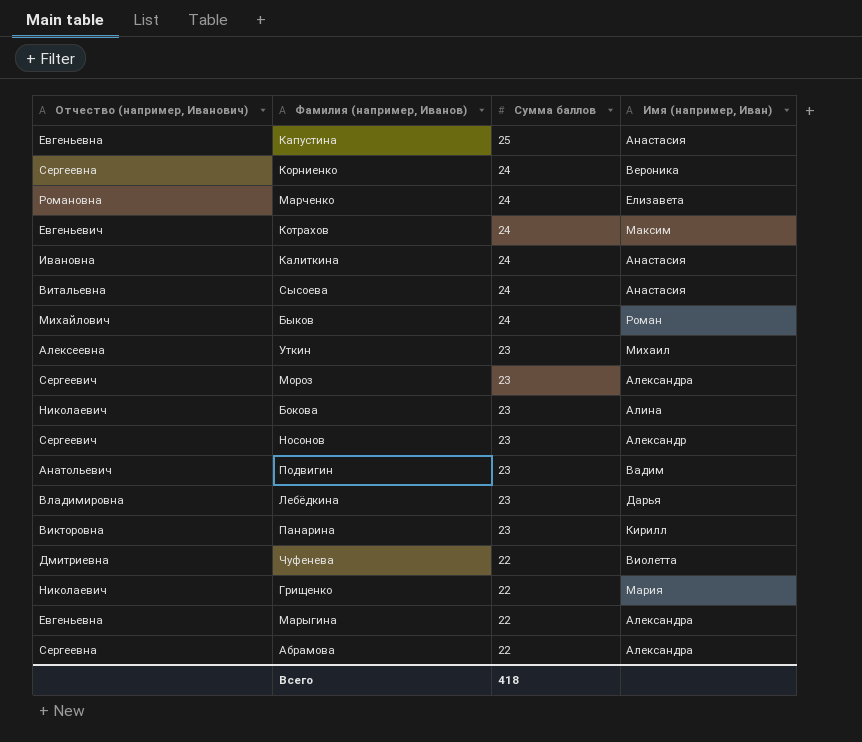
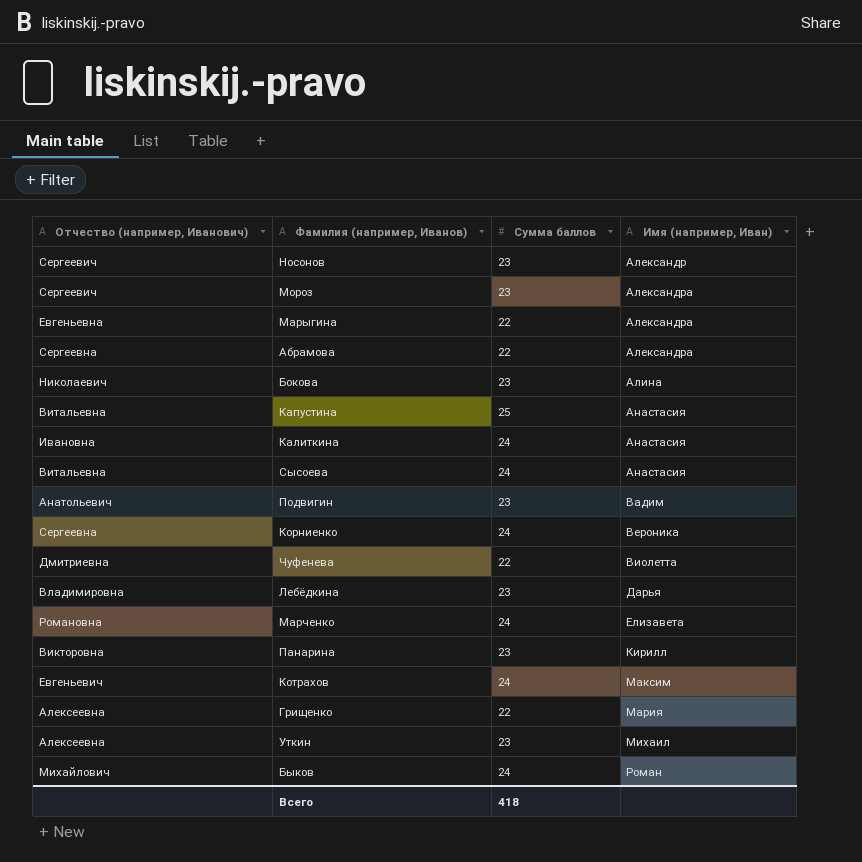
row order: Сумма баллов descending -> Имя (например, Иван) ascending
Капустина | Отчество (например, Иванович): Евгеньевна -> Витальевна
Грищенко | Отчество (например, Иванович): Николаевич -> Алексеевна

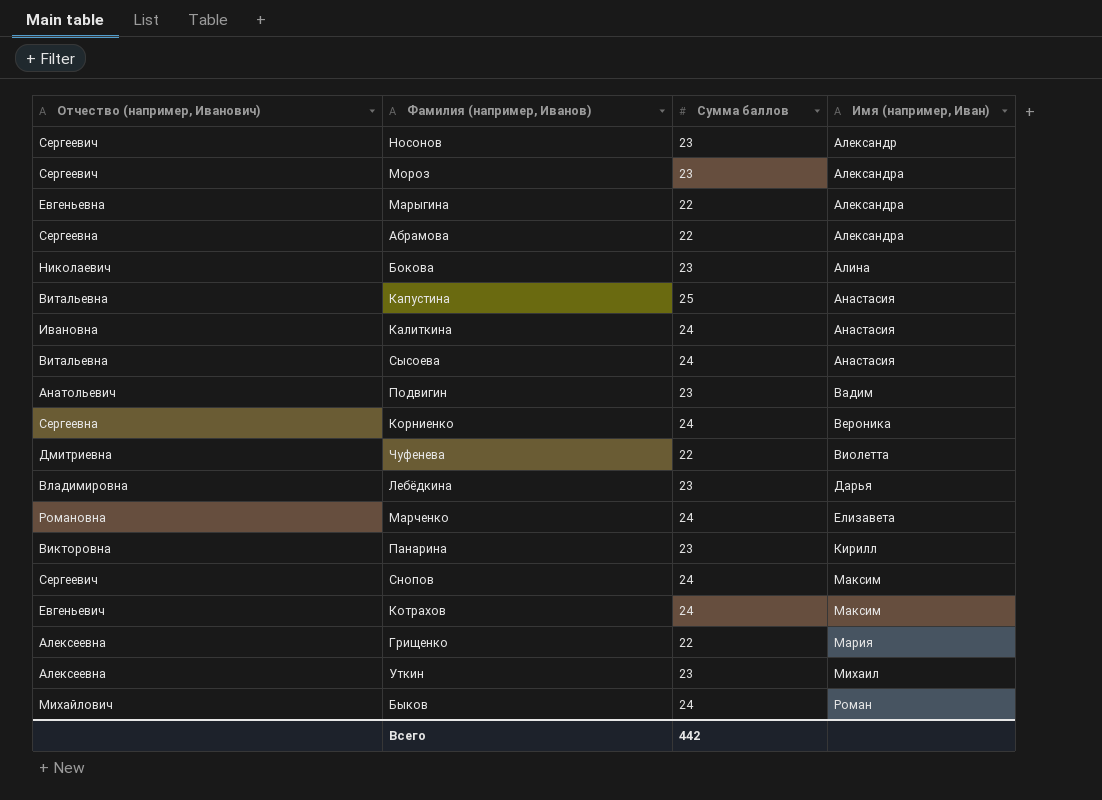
row Снопов: none -> Сергеевич | 24 | Максим
Всего | Сумма баллов: 418 -> 442

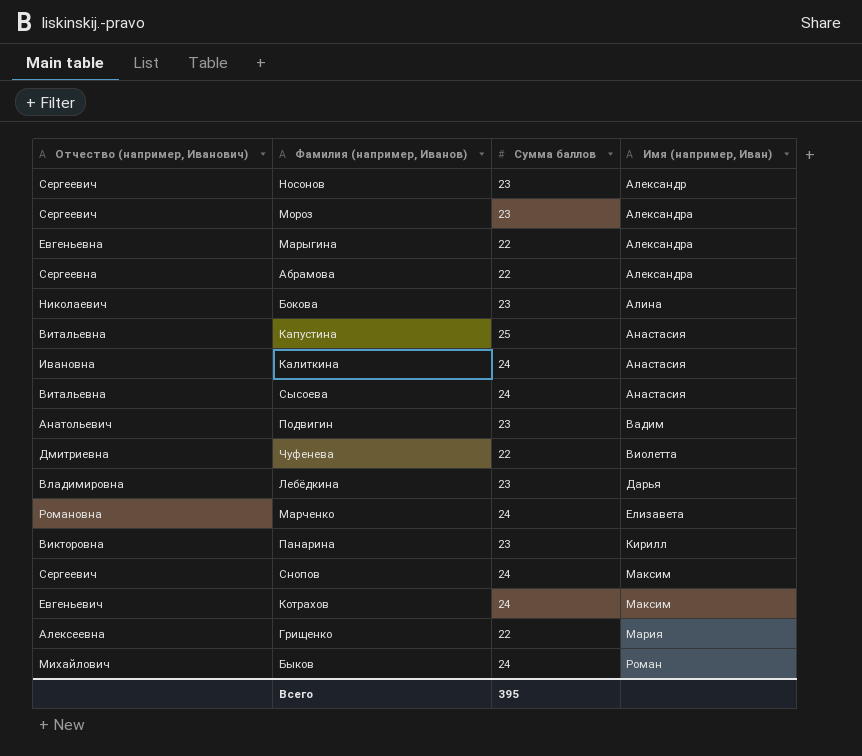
row Корниенко: Сергеевна | 24 | Вероника -> none
row Уткин: Алексеевна | 23 | Михаил -> none
Всего | Сумма баллов: 442 -> 395

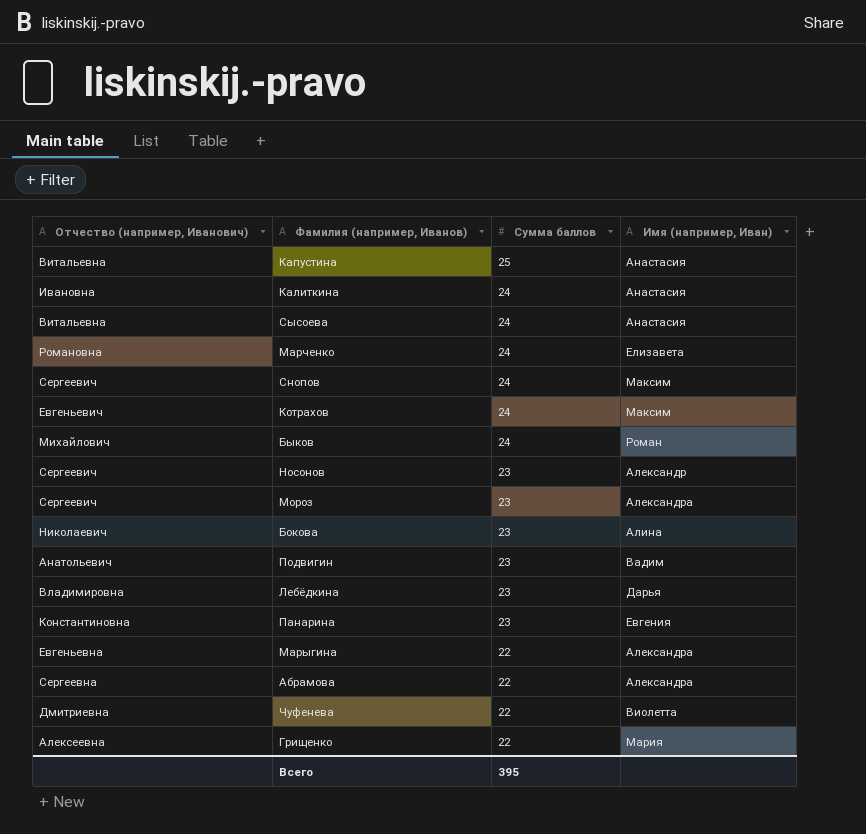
row order: Имя (например, Иван) ascending -> Сумма баллов descending
Панарина | Отчество (например, Иванович): Викторовна -> Константиновна
Панарина | Имя (например, Иван): Кирилл -> Евгения

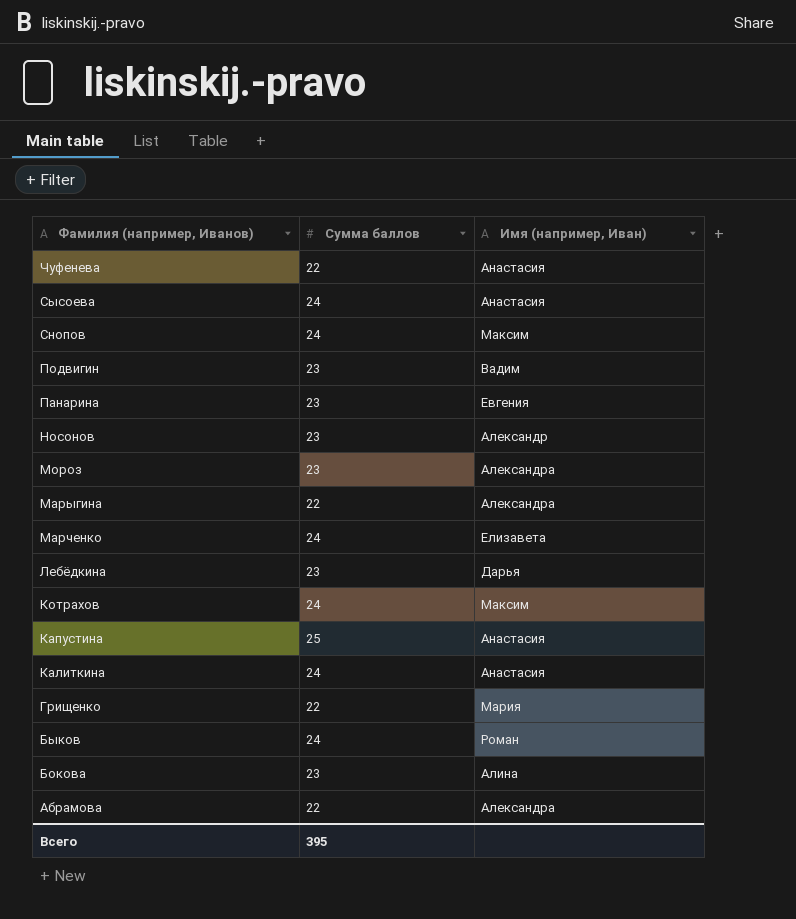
row order: Сумма баллов descending -> Фамилия (например, Иванов) descending
column Отчество (например, Иванович) | position: 1 -> none
Чуфенева | Имя (например, Иван): Виолетта -> Анастасия

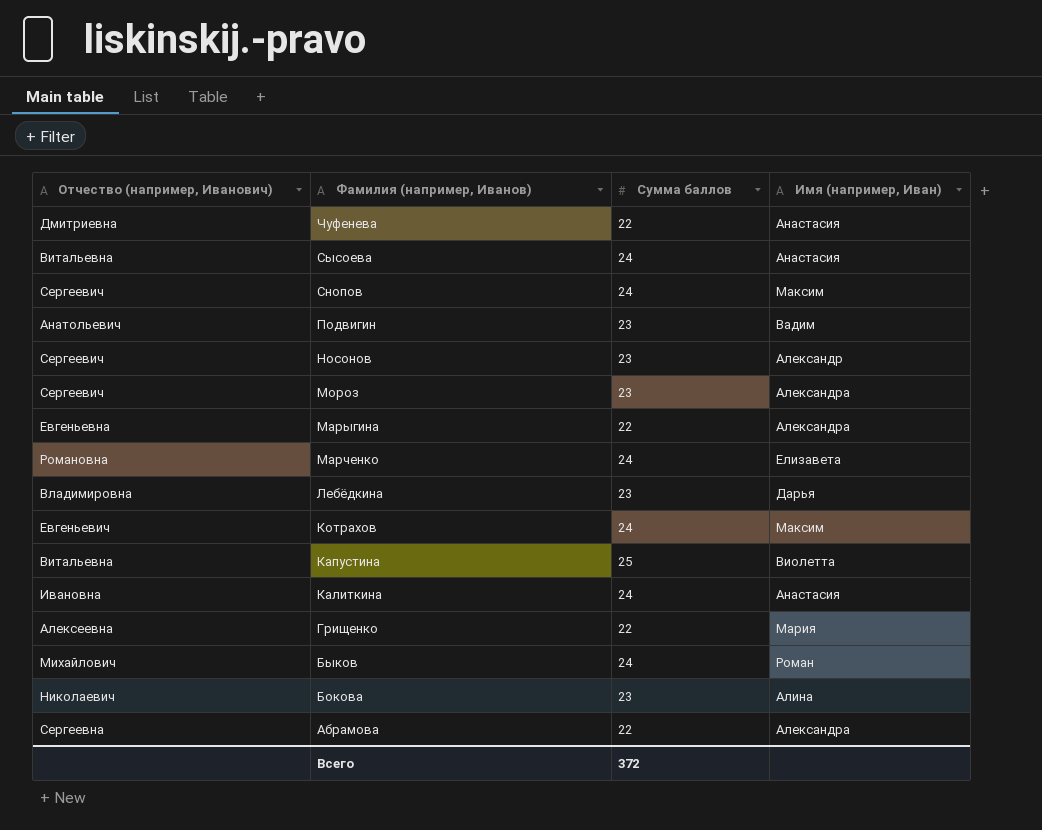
column Отчество (например, Иванович) | position: none -> 1
row Панарина: 23 | Евгения -> none
Капустина | Имя (например, Иван): Анастасия -> Виолетта
Всего | Сумма баллов: 395 -> 372

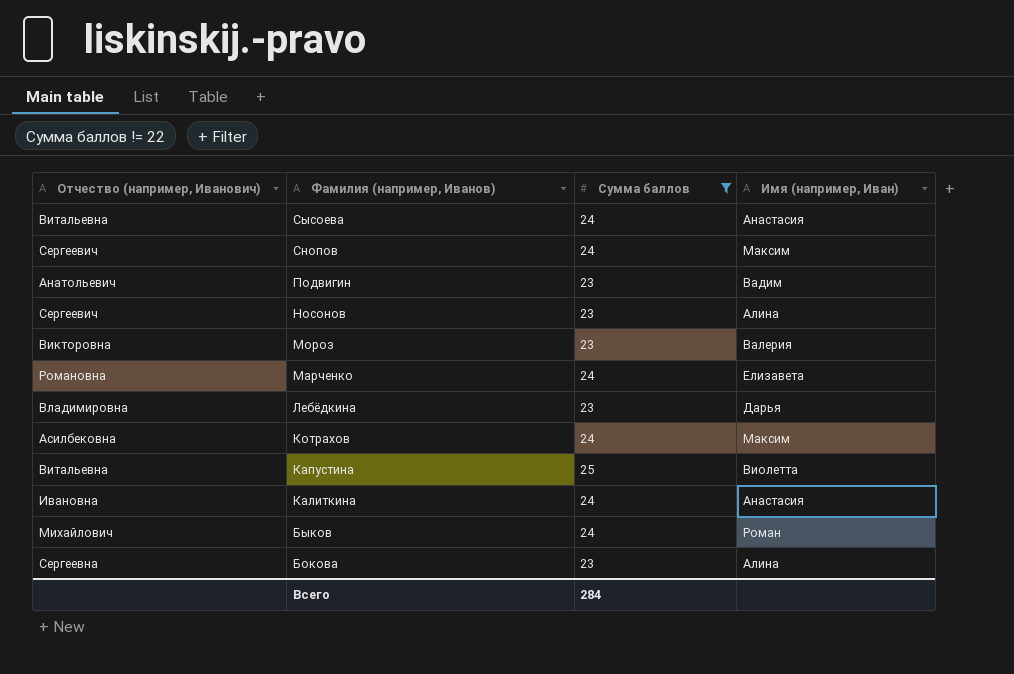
filter: none -> Сумма баллов != 22
Носонов | Имя (например, Иван): Александр -> Алина
Мороз | Отчество (например, Иванович): Сергеевич -> Викторовна
Мороз | Имя (например, Иван): Александра -> Валерия
Котрахов | Отчество (например, Иванович): Евгеньевич -> Асилбековна
Бокова | Отчество (например, Иванович): Николаевич -> Сергеевна
Всего | Сумма баллов: 372 -> 284

